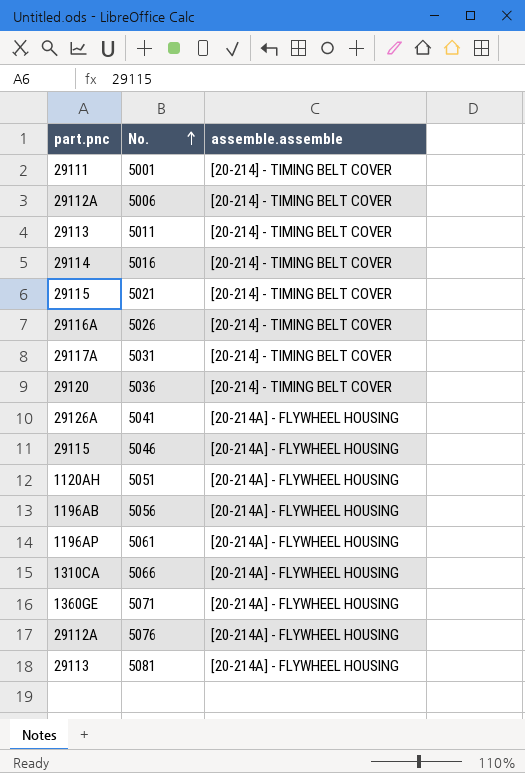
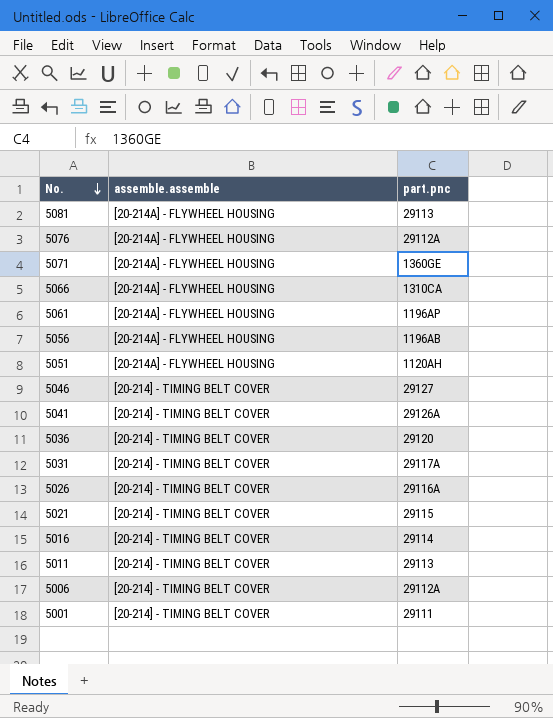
row order: No. ascending -> No. descending
column part.pnc | position: 1 -> 3
5046 | assemble.assemble: [20-214A] - FLYWHEEL HOUSING -> [20-214] - TIMING BELT COVER
5046 | part.pnc: 29115 -> 29127
5041 | assemble.assemble: [20-214A] - FLYWHEEL HOUSING -> [20-214] - TIMING BELT COVER

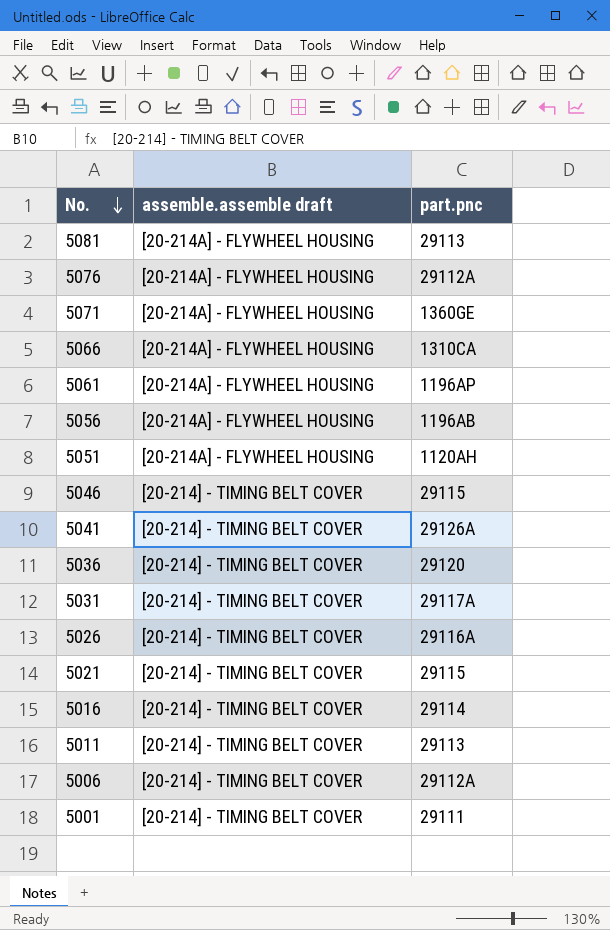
column name: assemble.assemble -> assemble.assemble draft
5046 | part.pnc: 29127 -> 29115

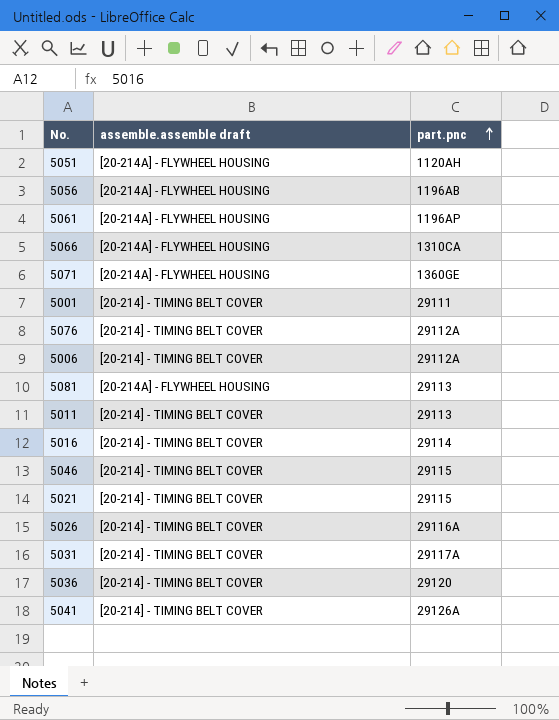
row order: No. descending -> part.pnc ascending
5076 | assemble.assemble draft: [20-214A] - FLYWHEEL HOUSING -> [20-214] - TIMING BELT COVER

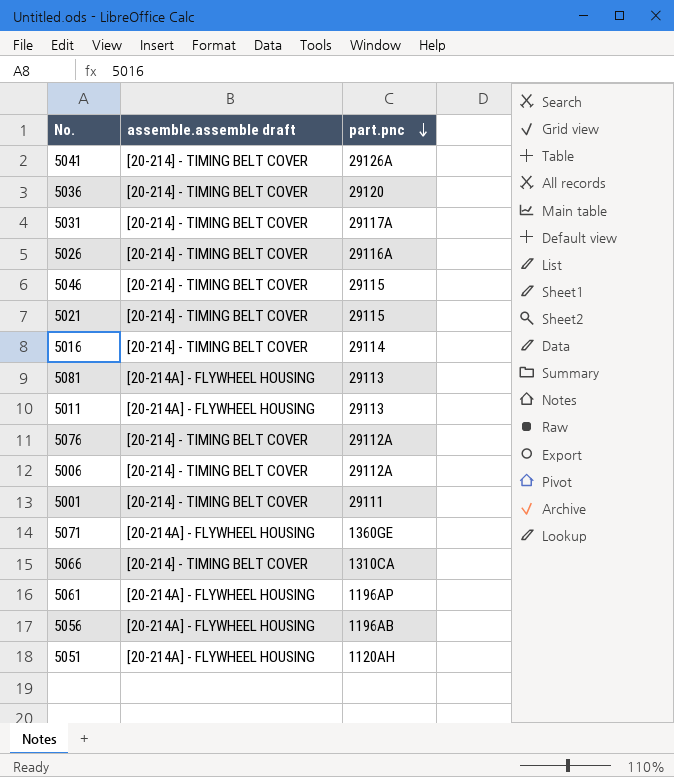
row order: part.pnc ascending -> part.pnc descending
5011 | assemble.assemble draft: [20-214] - TIMING BELT COVER -> [20-214A] - FLYWHEEL HOUSING
5066 | assemble.assemble draft: [20-214A] - FLYWHEEL HOUSING -> [20-214] - TIMING BELT COVER

